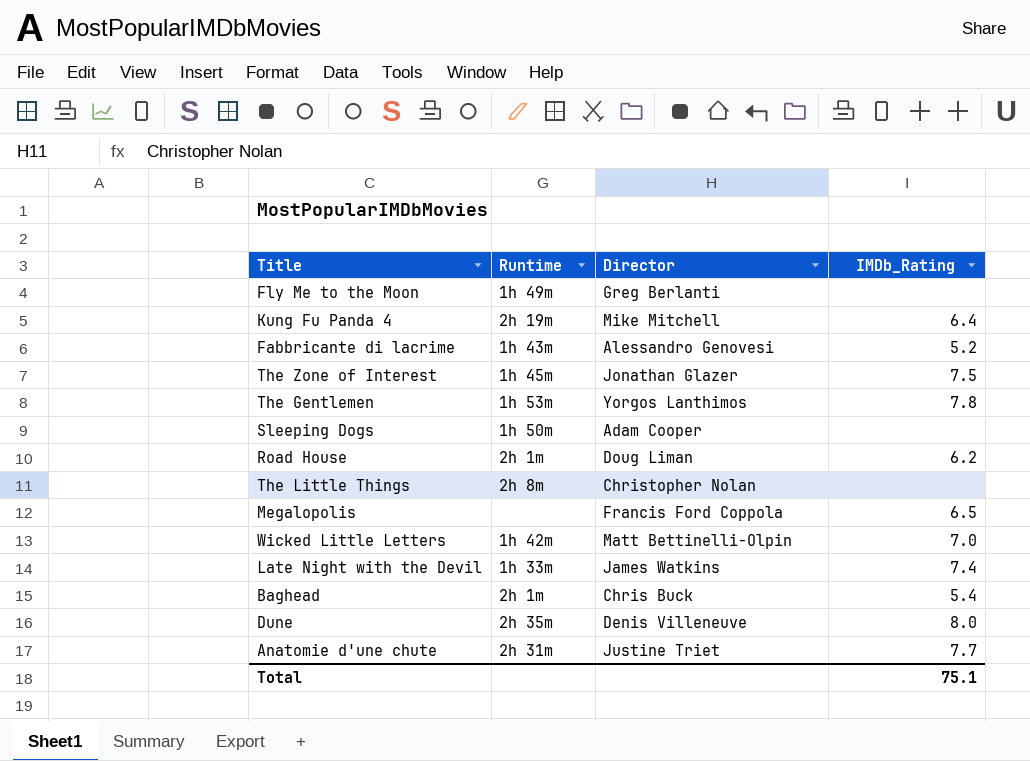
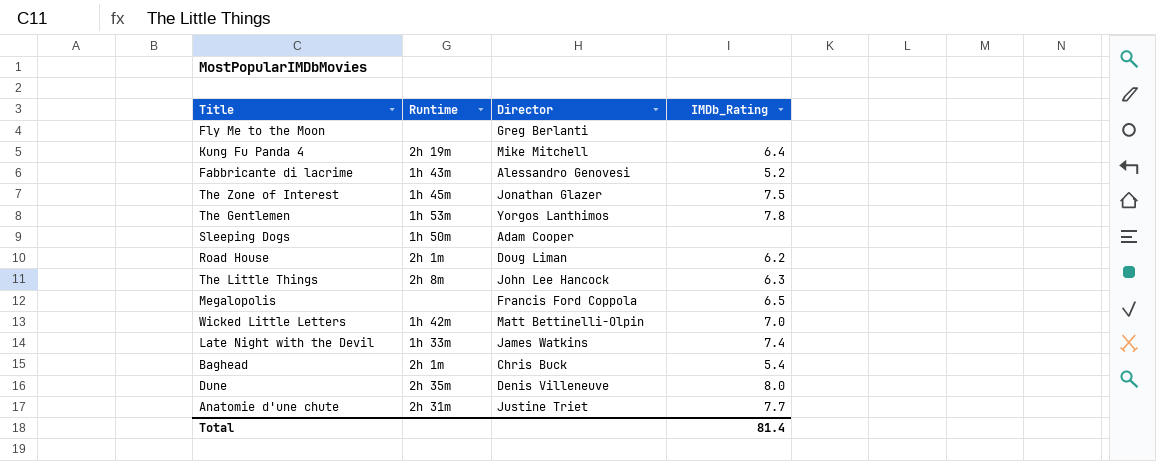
Fly Me to the Moon | Runtime: 1h 49m -> none
The Little Things | Director: Christopher Nolan -> John Lee Hancock
The Little Things | IMDb_Rating: none -> 6.3
Total | IMDb_Rating: 75.1 -> 81.4

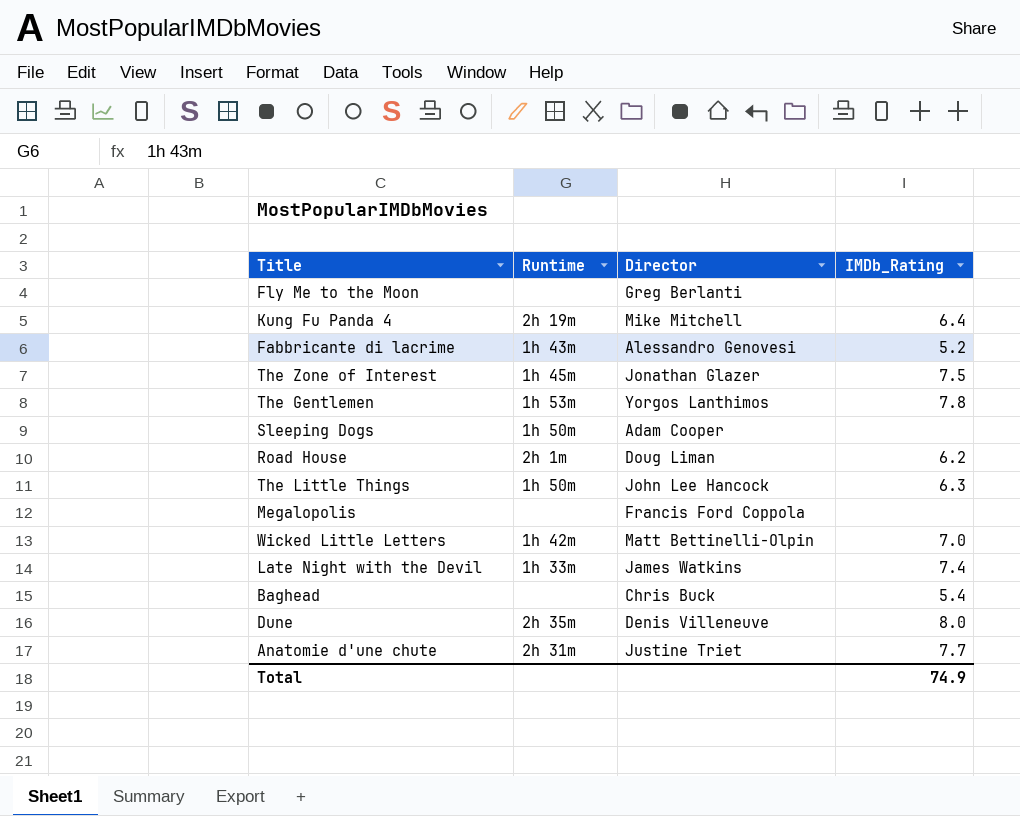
The Little Things | Runtime: 2h 8m -> 1h 50m
Megalopolis | IMDb_Rating: 6.5 -> none
Baghead | Runtime: 2h 1m -> none
Total | IMDb_Rating: 81.4 -> 74.9

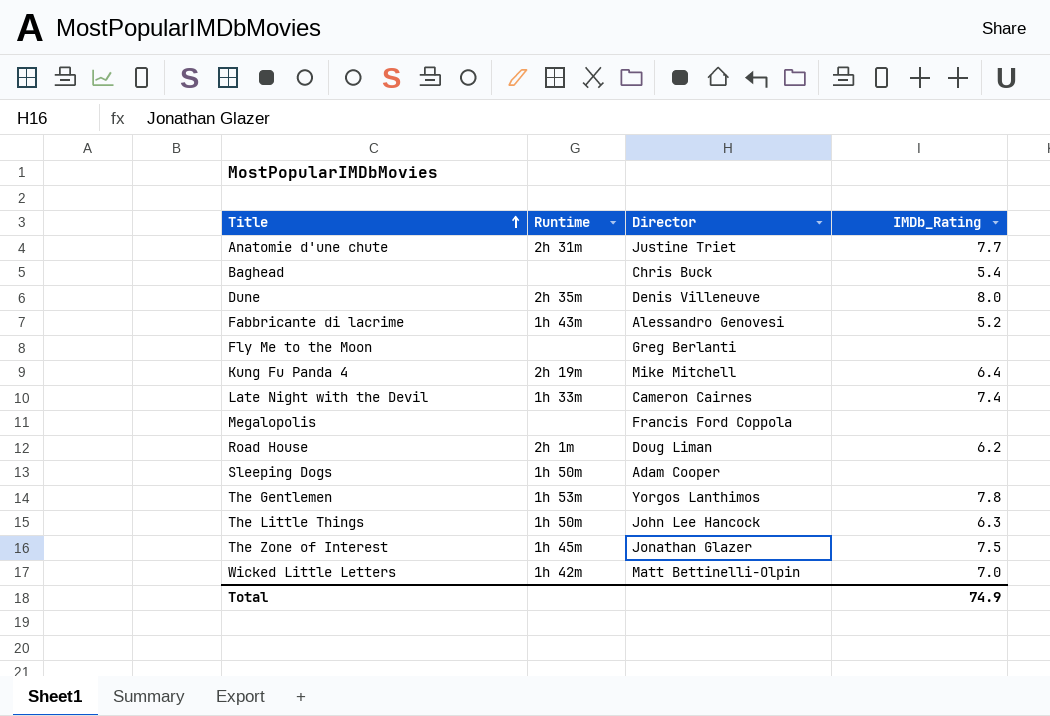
row order: none -> Title ascending
Late Night with the Devil | Director: James Watkins -> Cameron Cairnes

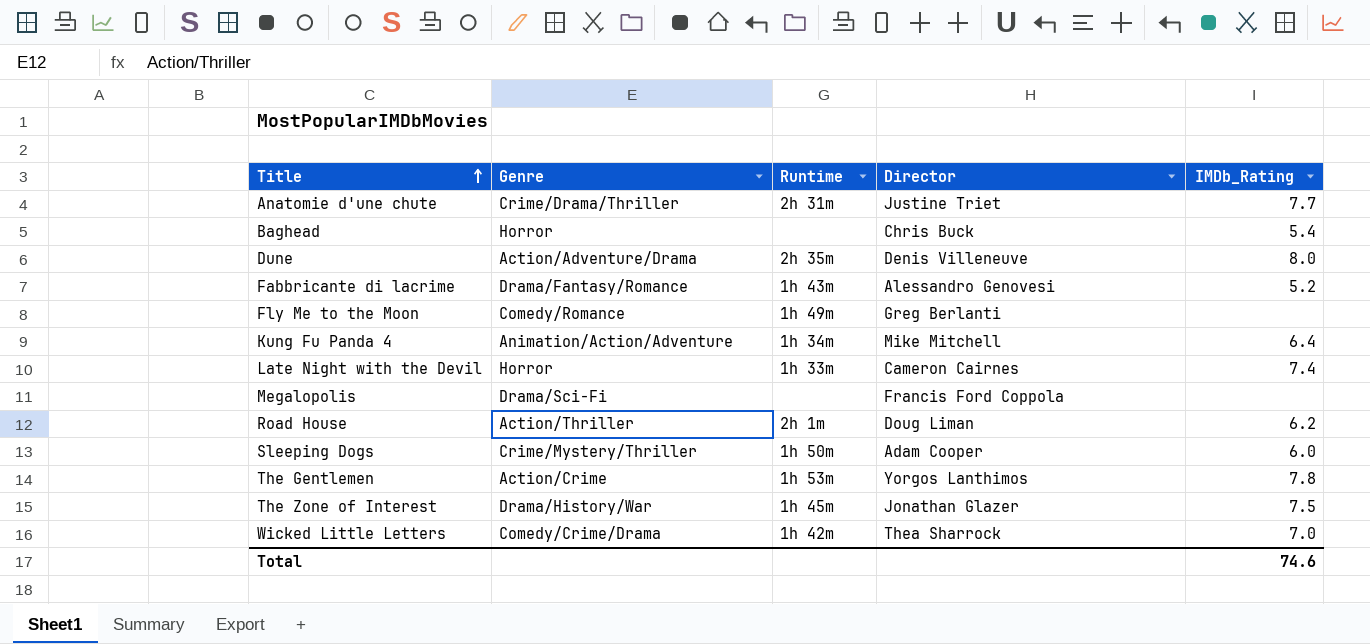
column Genre | position: none -> 2
row The Little Things: 1h 50m | John Lee Hancock | 6.3 -> none
Fly Me to the Moon | Runtime: none -> 1h 49m
Kung Fu Panda 4 | Runtime: 2h 19m -> 1h 34m
Sleeping Dogs | IMDb_Rating: none -> 6.0
Wicked Little Letters | Director: Matt Bettinelli-Olpin -> Thea Sharrock
Total | IMDb_Rating: 74.9 -> 74.6

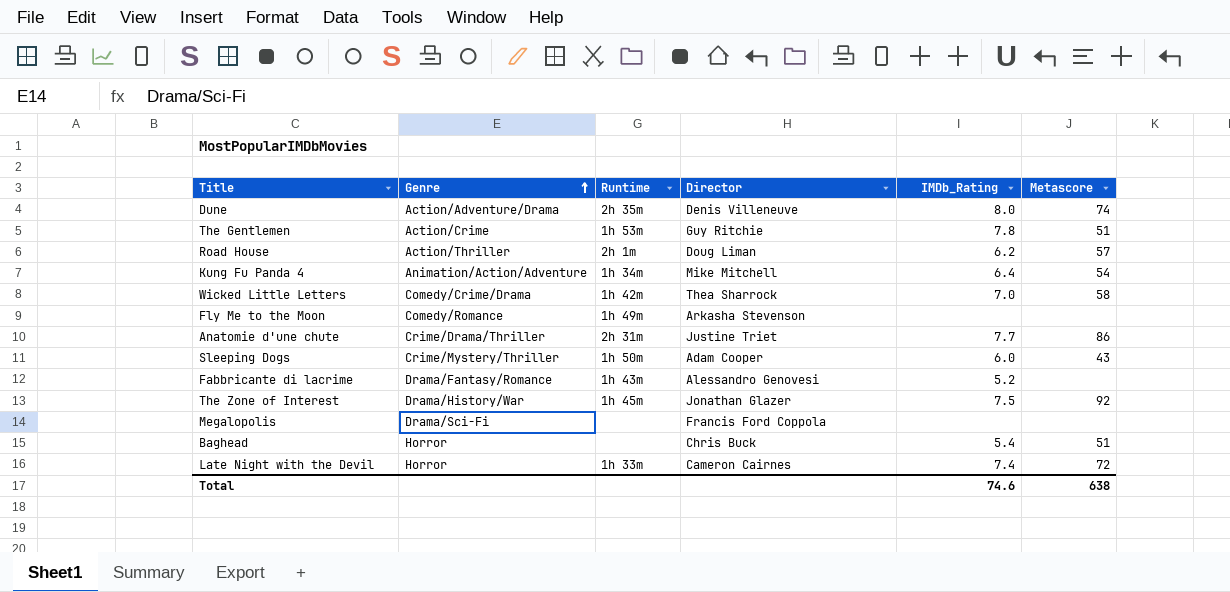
row order: Title ascending -> Genre ascending
column Metascore | position: none -> 6
The Gentlemen | Director: Yorgos Lanthimos -> Guy Ritchie
Fly Me to the Moon | Director: Greg Berlanti -> Arkasha Stevenson

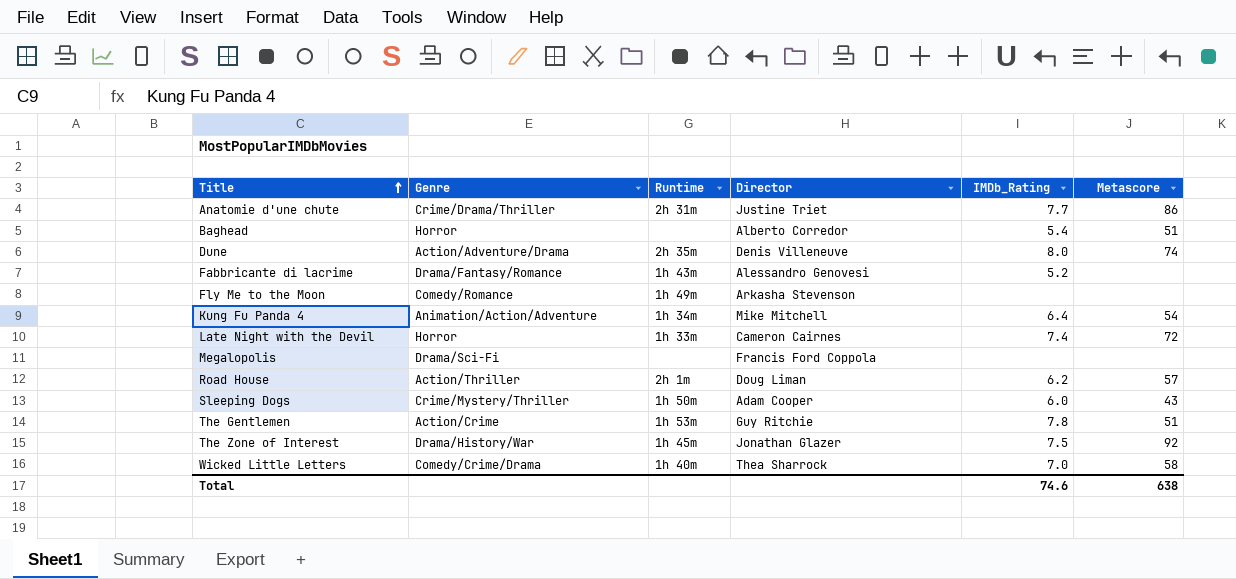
row order: Genre ascending -> Title ascending
Baghead | Director: Chris Buck -> Alberto Corredor
Wicked Little Letters | Runtime: 1h 42m -> 1h 40m

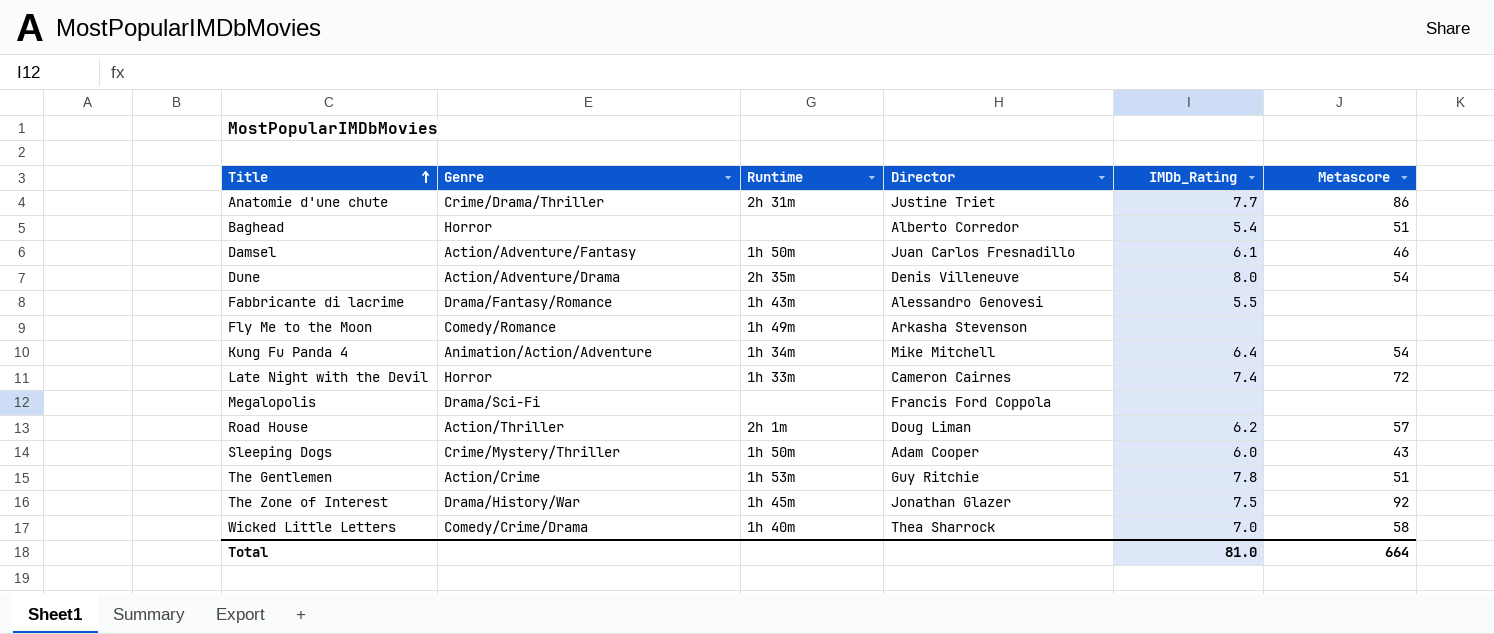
row Damsel: none -> Action/Adventure/Fantasy | 1h 50m | Juan Carlos Fresnadillo | 6.1 | 46
Dune | Metascore: 74 -> 54
Fabbricante di lacrime | IMDb_Rating: 5.2 -> 5.5
Total | IMDb_Rating: 74.6 -> 81.0
Total | Metascore: 638 -> 664

